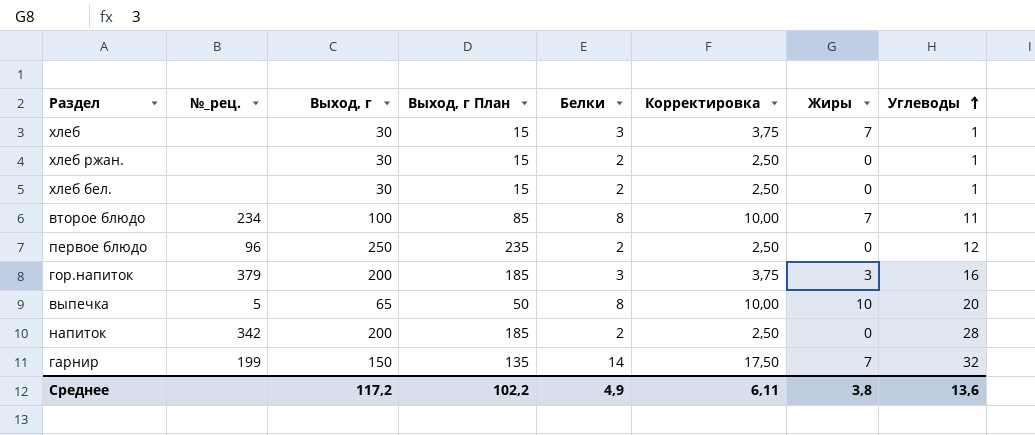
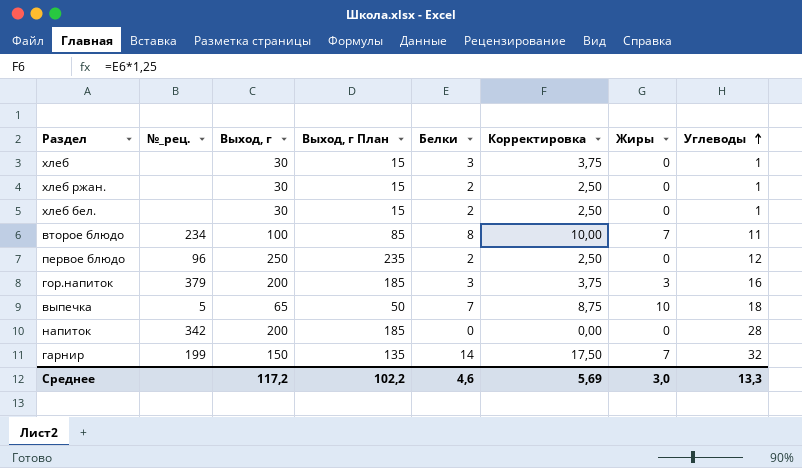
хлеб | Жиры: 7 -> 0
выпечка | Белки: 8 -> 7
выпечка | Корректировка: 10,00 -> 8,75
выпечка | Углеводы: 20 -> 18
напиток | Белки: 2 -> 0
напиток | Корректировка: 2,50 -> 0,00
Среднее | Белки: 4,9 -> 4,6
Среднее | Корректировка: 6,11 -> 5,69
Среднее | Жиры: 3,8 -> 3,0
Среднее | Углеводы: 13,6 -> 13,3

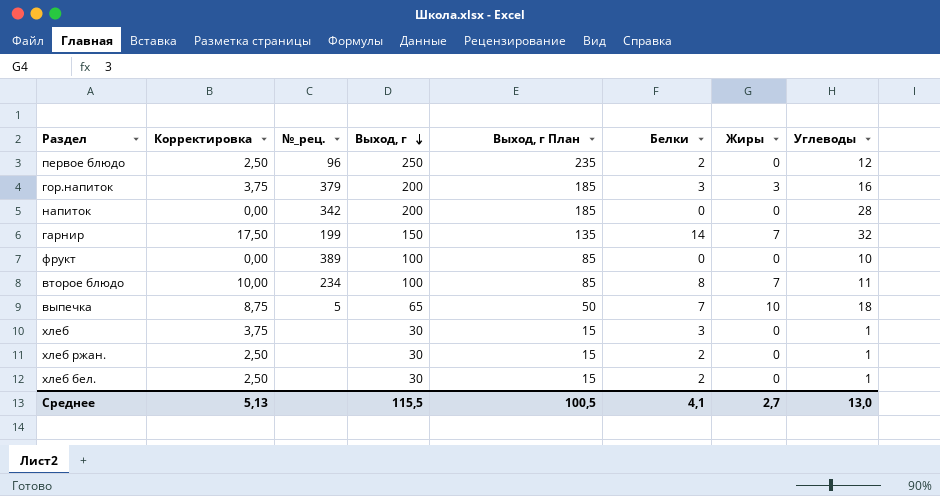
row order: Углеводы ascending -> Выход, г descending
column Корректировка | position: 6 -> 2
row фрукт: none -> 0,00 | 389 | 100 | 85 | 0 | 0 | 10
Среднее | Корректировка: 5,69 -> 5,13
Среднее | Выход, г: 117,2 -> 115,5
Среднее | Выход, г План: 102,2 -> 100,5
Среднее | Белки: 4,6 -> 4,1
Среднее | Жиры: 3,0 -> 2,7
Среднее | Углеводы: 13,3 -> 13,0

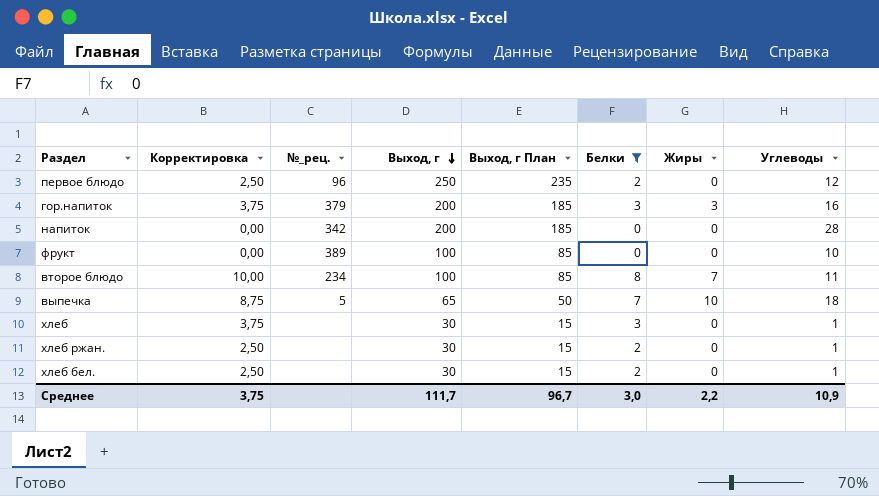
filter: none -> Белки != 14
Среднее | Корректировка: 5,13 -> 3,75
Среднее | Выход, г: 115,5 -> 111,7
Среднее | Выход, г План: 100,5 -> 96,7
Среднее | Белки: 4,1 -> 3,0
Среднее | Жиры: 2,7 -> 2,2
Среднее | Углеводы: 13,0 -> 10,9

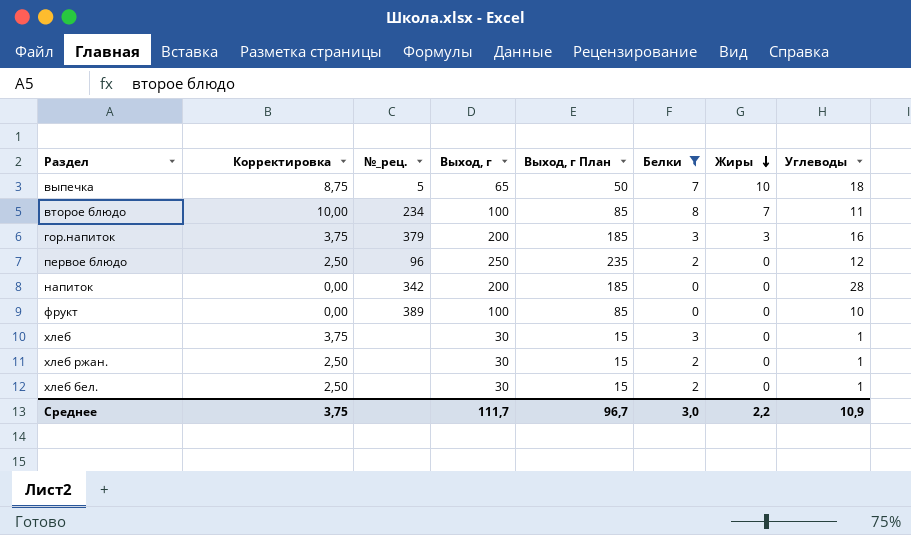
row order: Выход, г descending -> Жиры descending

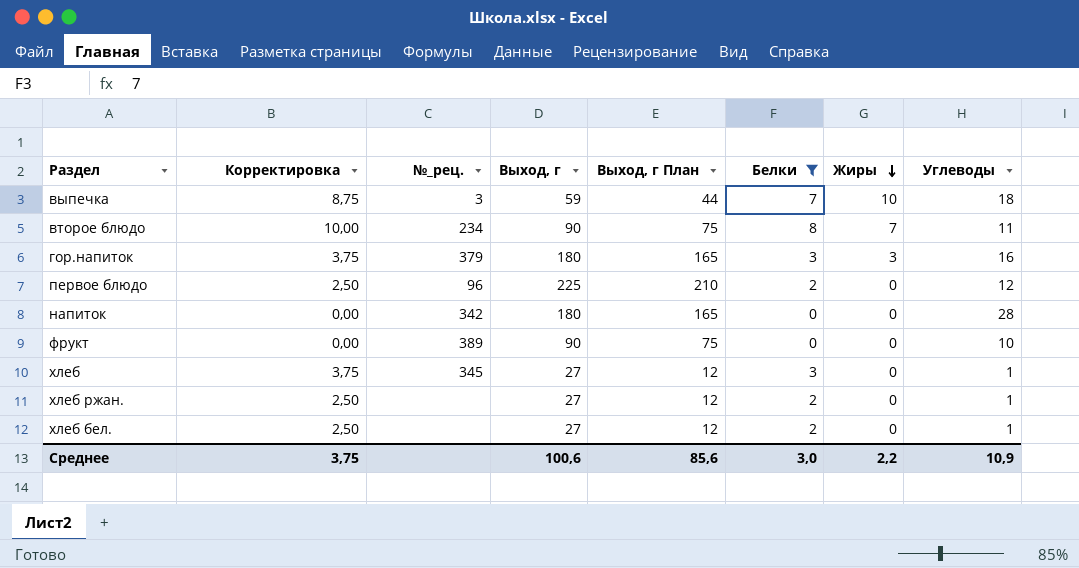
выпечка | №_рец.: 5 -> 3
выпечка | Выход, г: 65 -> 59
выпечка | Выход, г План: 50 -> 44
второе блюдо | Выход, г: 100 -> 90
второе блюдо | Выход, г План: 85 -> 75
гор.напиток | Выход, г: 200 -> 180
гор.напиток | Выход, г План: 185 -> 165
первое блюдо | Выход, г: 250 -> 225
первое блюдо | Выход, г План: 235 -> 210
напиток | Выход, г: 200 -> 180
напиток | Выход, г План: 185 -> 165
фрукт | Выход, г: 100 -> 90
фрукт | Выход, г План: 85 -> 75
хлеб | №_рец.: none -> 345
хлеб | Выход, г: 30 -> 27
хлеб | Выход, г План: 15 -> 12
хлеб ржан. | Выход, г: 30 -> 27
хлеб ржан. | Выход, г План: 15 -> 12
хлеб бел. | Выход, г: 30 -> 27
хлеб бел. | Выход, г План: 15 -> 12
Среднее | Выход, г: 111,7 -> 100,6
Среднее | Выход, г План: 96,7 -> 85,6

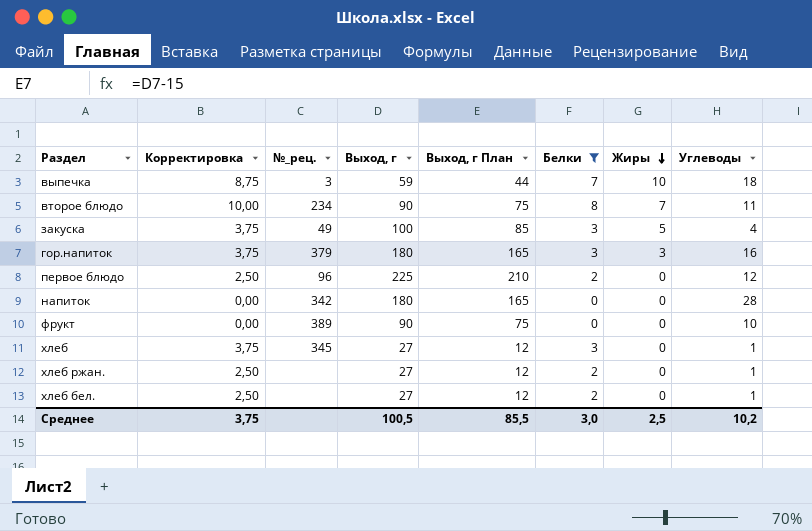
row закуска: none -> 3,75 | 49 | 100 | 85 | 3 | 5 | 4
Среднее | Выход, г: 100,6 -> 100,5
Среднее | Выход, г План: 85,6 -> 85,5
Среднее | Жиры: 2,2 -> 2,5
Среднее | Углеводы: 10,9 -> 10,2

